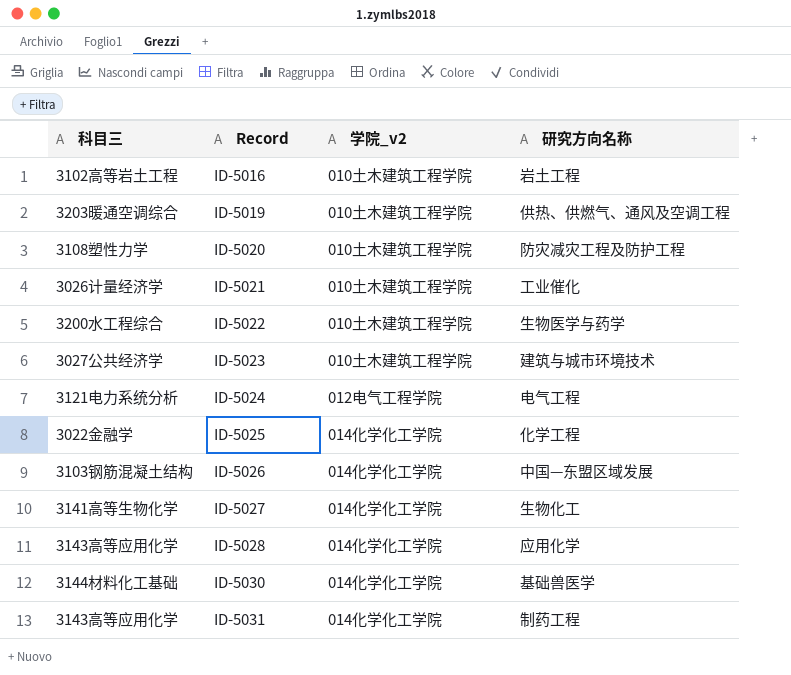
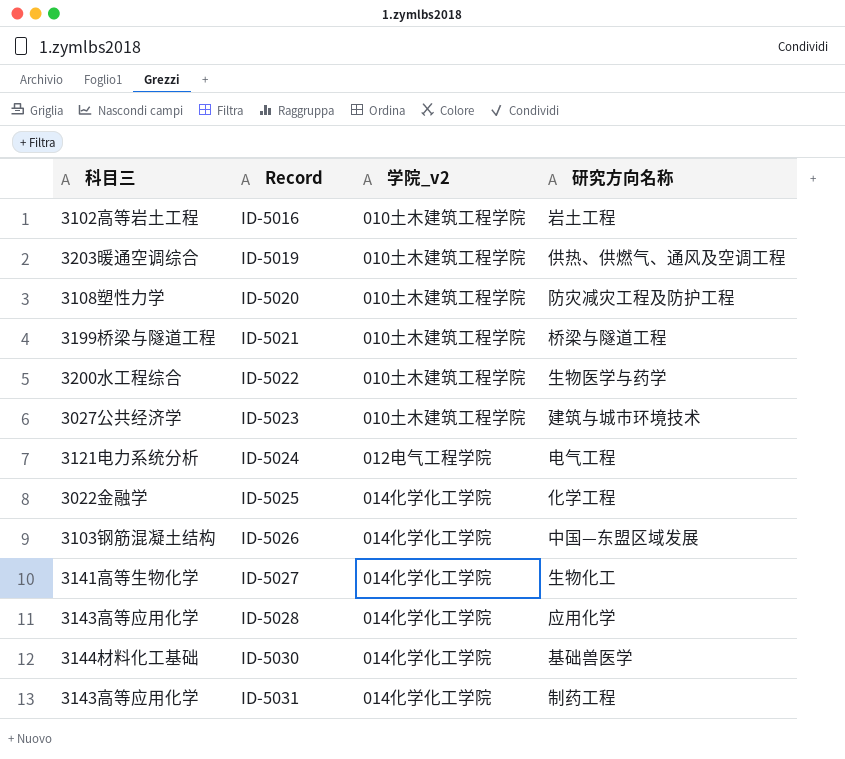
ID-5021 | 科目三: 3026计量经济学 -> 3199桥梁与隧道工程
ID-5021 | 研究方向名称: 工业催化 -> 桥梁与隧道工程

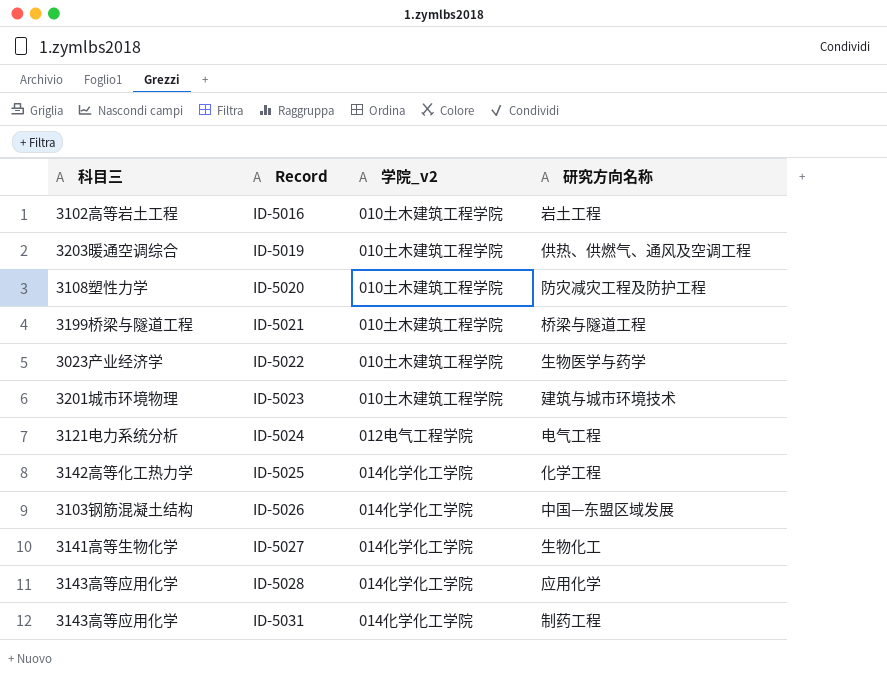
row ID-5030: 3144材料化工基础 | 014化学化工学院 | 基础兽医学 -> none
ID-5022 | 科目三: 3200水工程综合 -> 3023产业经济学
ID-5023 | 科目三: 3027公共经济学 -> 3201城市环境物理
ID-5025 | 科目三: 3022金融学 -> 3142高等化工热力学

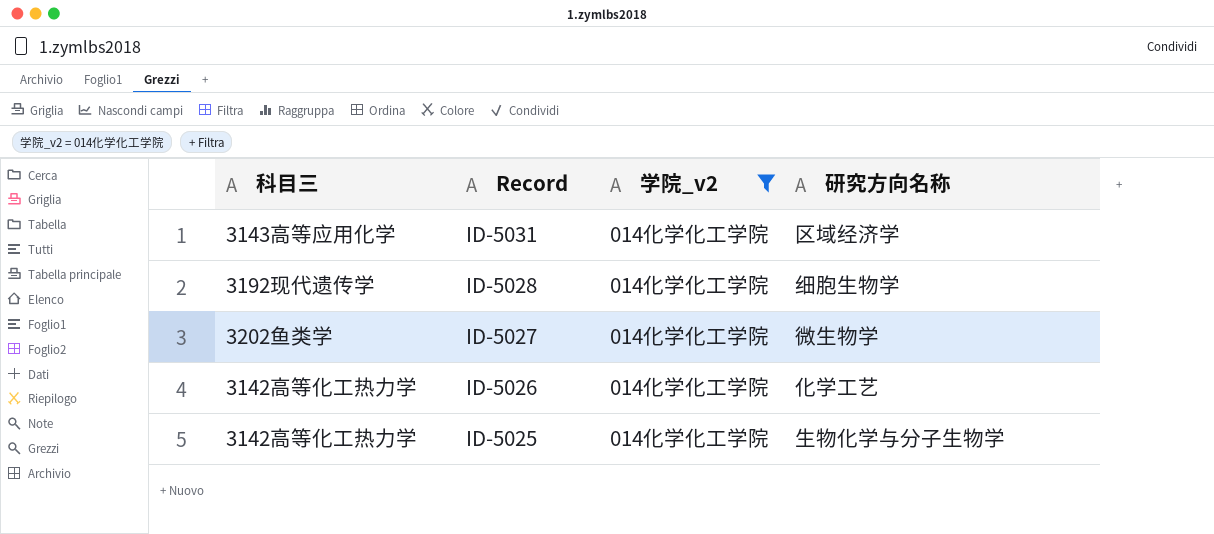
filter: none -> 学院_v2 = 014化学化工学院
row order: Record ascending -> Record descending
ID-5031 | 研究方向名称: 制药工程 -> 区域经济学
ID-5028 | 科目三: 3143高等应用化学 -> 3192现代遗传学
ID-5028 | 研究方向名称: 应用化学 -> 细胞生物学
ID-5027 | 科目三: 3141高等生物化学 -> 3202鱼类学
ID-5027 | 研究方向名称: 生物化工 -> 微生物学
ID-5026 | 科目三: 3103钢筋混凝土结构 -> 3142高等化工热力学
ID-5026 | 研究方向名称: 中国—东盟区域发展 -> 化学工艺
ID-5025 | 研究方向名称: 化学工程 -> 生物化学与分子生物学

